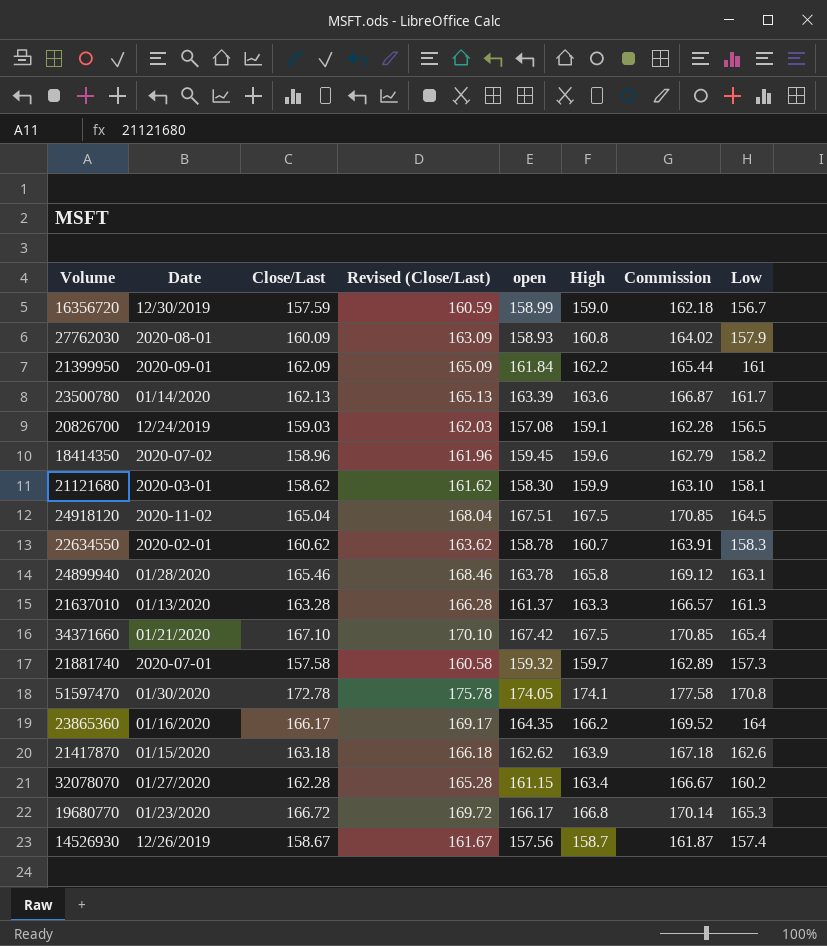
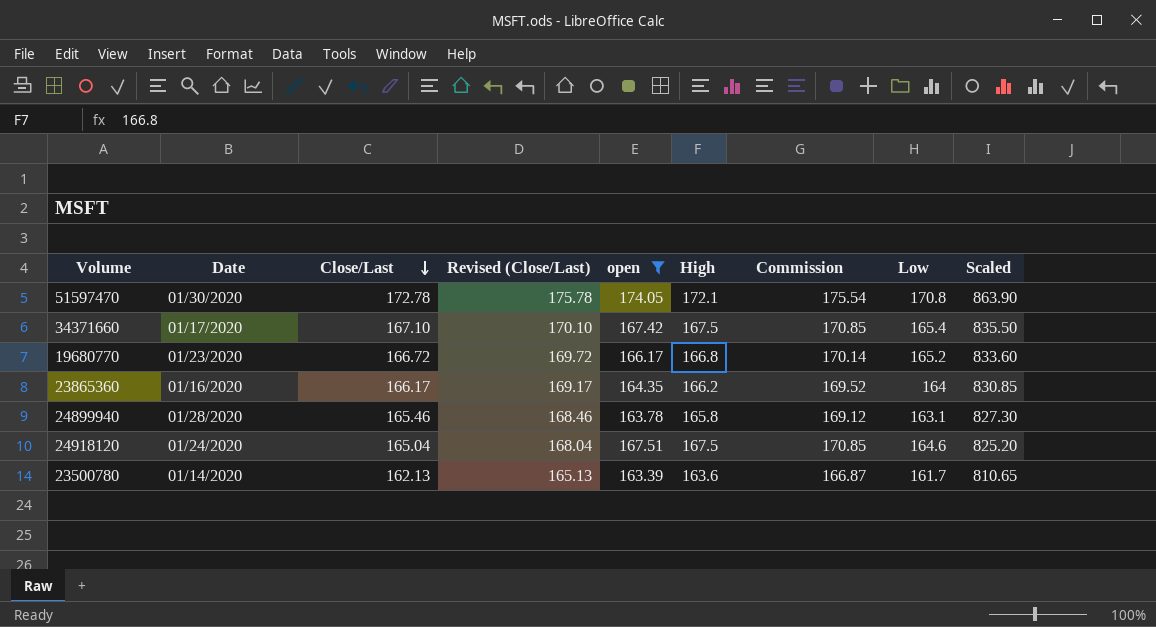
filter: none -> open >= 163.39
row order: none -> Close/Last descending
column Scaled | formula: none -> [Close/Last] * 5
51597470 | High: 174.1 -> 172.1
51597470 | Commission: 177.58 -> 175.54
34371660 | Date: 01/21/2020 -> 01/17/2020
19680770 | Low: 165.3 -> 165.2
24918120 | Date: 2020-11-02 -> 01/24/2020
24918120 | Low: 164.5 -> 164.6

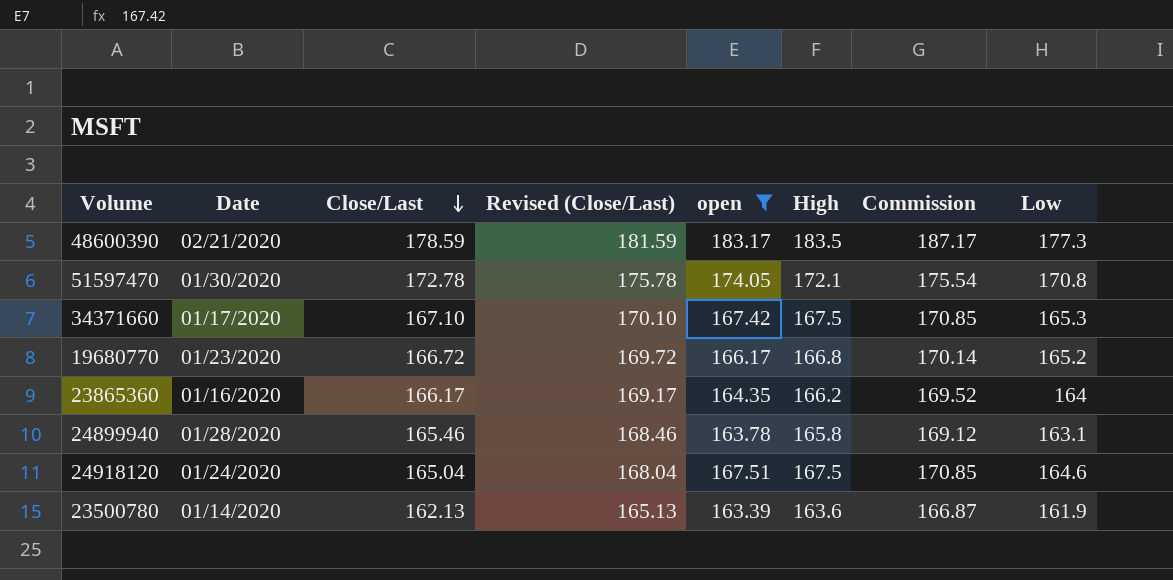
column Scaled | formula: [Close/Last] * 5 -> none
row 48600390: none -> 02/21/2020 | 178.59 | 181.59 | 183.17 | 183.5 | 187.17 | 177.3
34371660 | Low: 165.4 -> 165.3
23500780 | Low: 161.7 -> 161.9

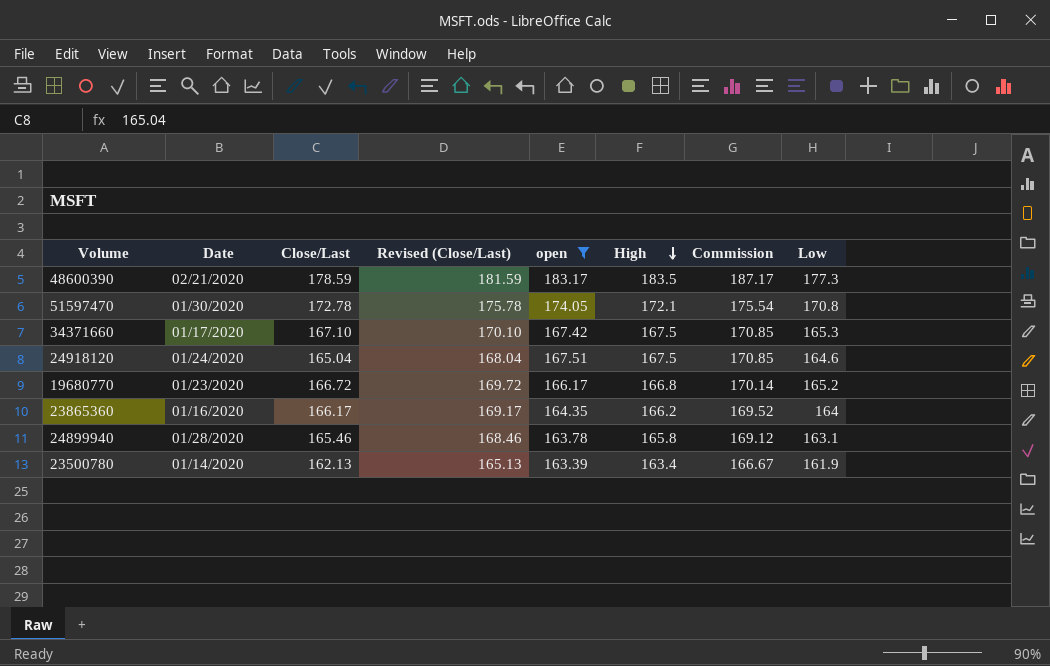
row order: Close/Last descending -> High descending
23500780 | High: 163.6 -> 163.4
23500780 | Commission: 166.87 -> 166.67

